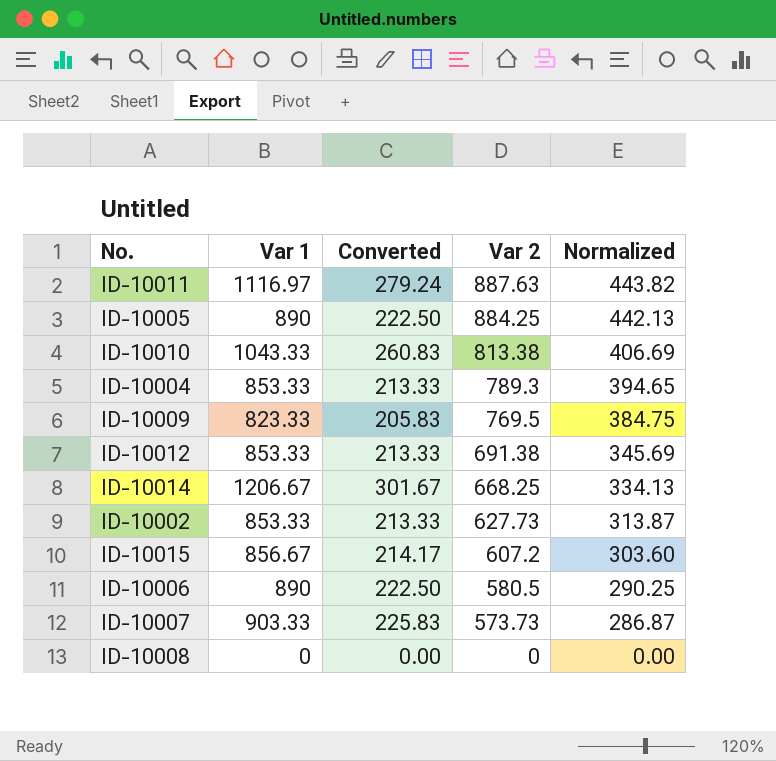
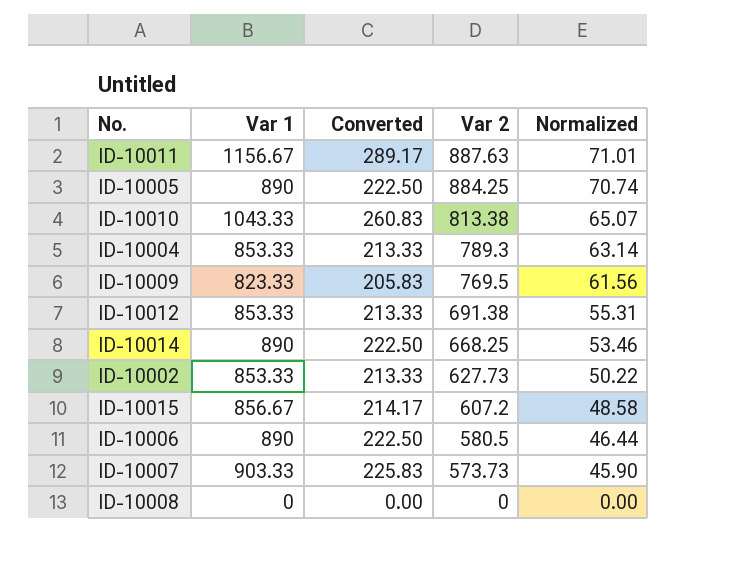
column Normalized | formula: [Var 2] * 0.5 -> [Var 2] * 0.08
ID-10011 | Var 1: 1116.97 -> 1156.67
ID-10011 | Converted: 279.24 -> 289.17
ID-10014 | Var 1: 1206.67 -> 890
ID-10014 | Converted: 301.67 -> 222.50

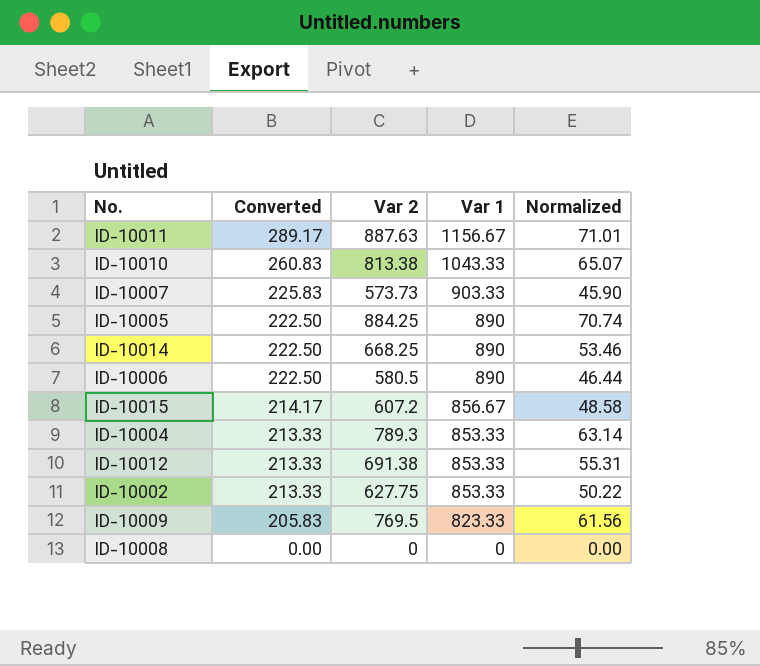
row order: Var 2 descending -> Converted descending
column Var 1 | position: 2 -> 4
ID-10002 | Var 2: 627.73 -> 627.75

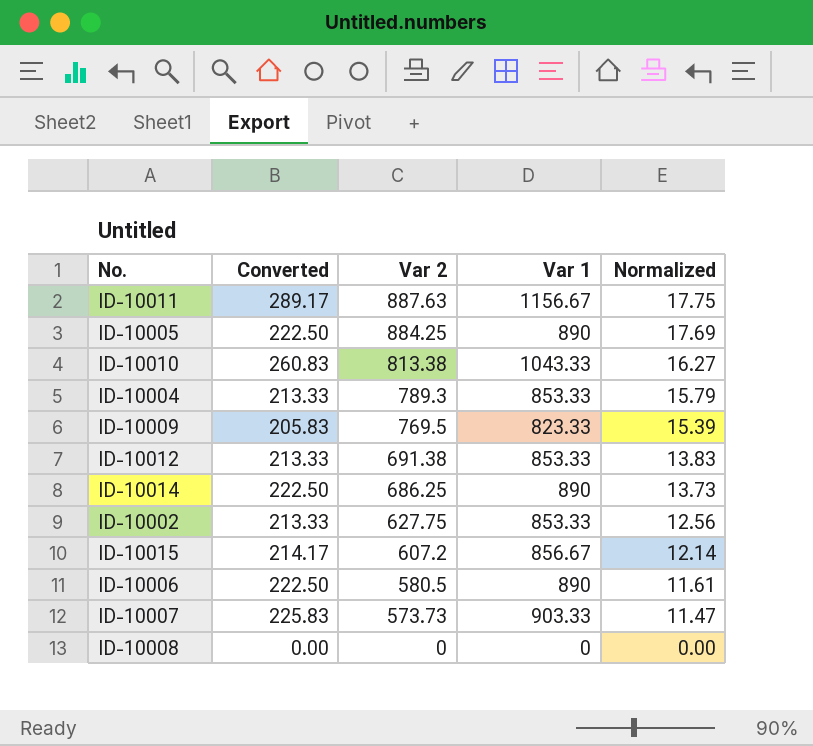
row order: Converted descending -> Var 2 descending
column Normalized | formula: [Var 2] * 0.08 -> [Var 2] * 0.02
ID-10014 | Var 2: 668.25 -> 686.25

